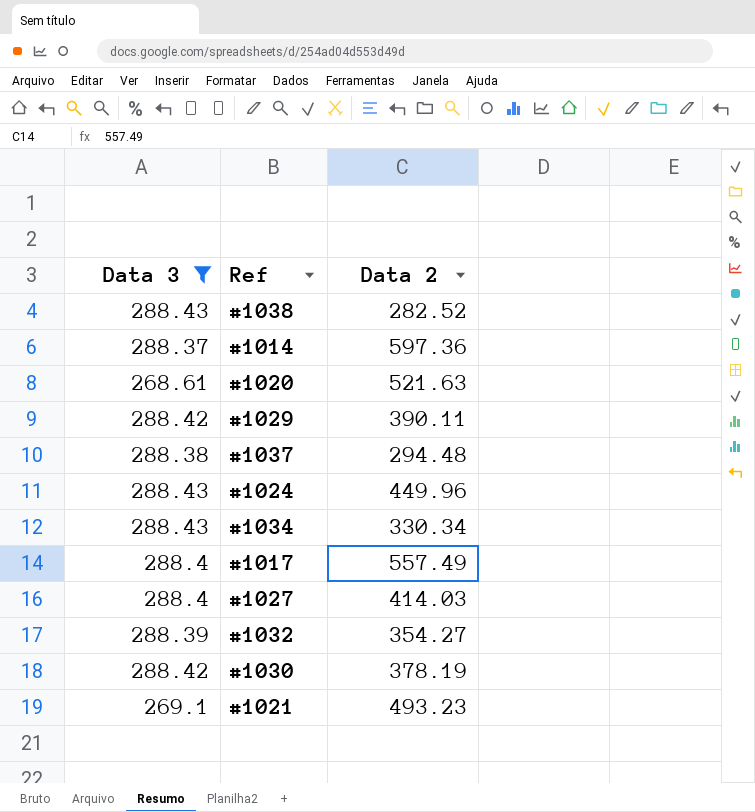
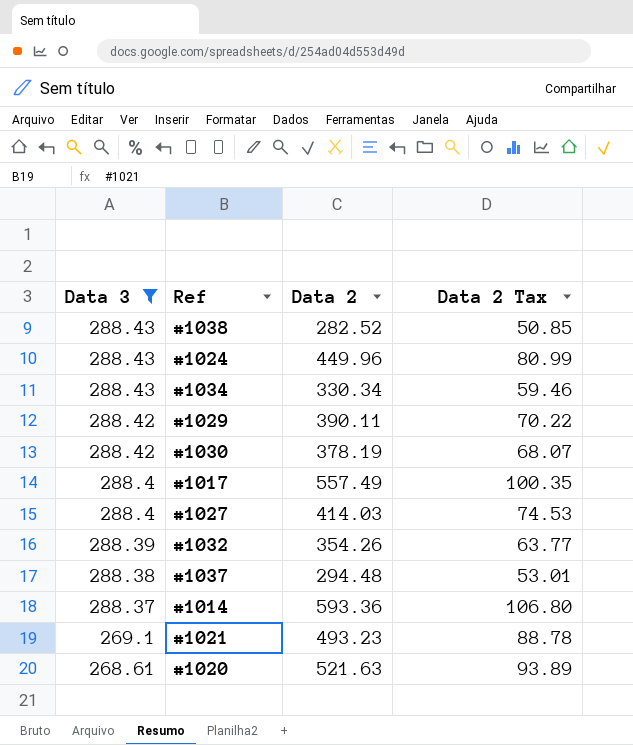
row order: none -> Data 3 descending
column Data 2 Tax | formula: none -> [Data 2] * 0.18
#1032 | Data 2: 354.27 -> 354.26
#1014 | Data 2: 597.36 -> 593.36

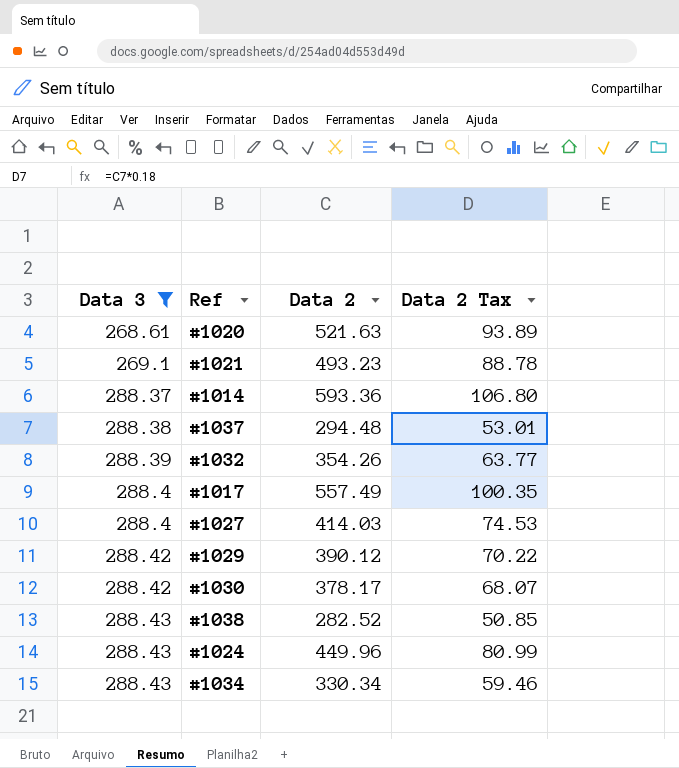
row order: Data 3 descending -> Data 3 ascending
#1029 | Data 2: 390.11 -> 390.12
#1030 | Data 2: 378.19 -> 378.17

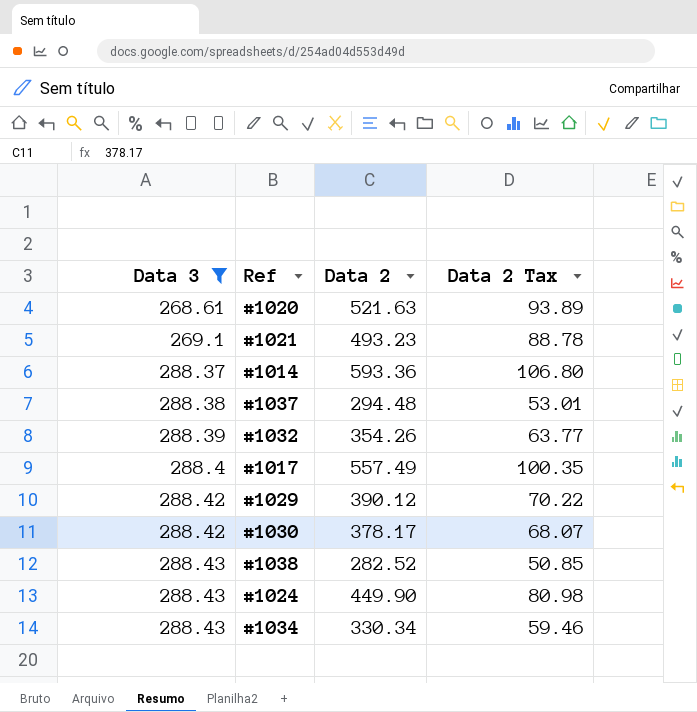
row #1027: 288.4 | 414.03 | 74.53 -> none
#1024 | Data 2: 449.96 -> 449.90
#1024 | Data 2 Tax: 80.99 -> 80.98

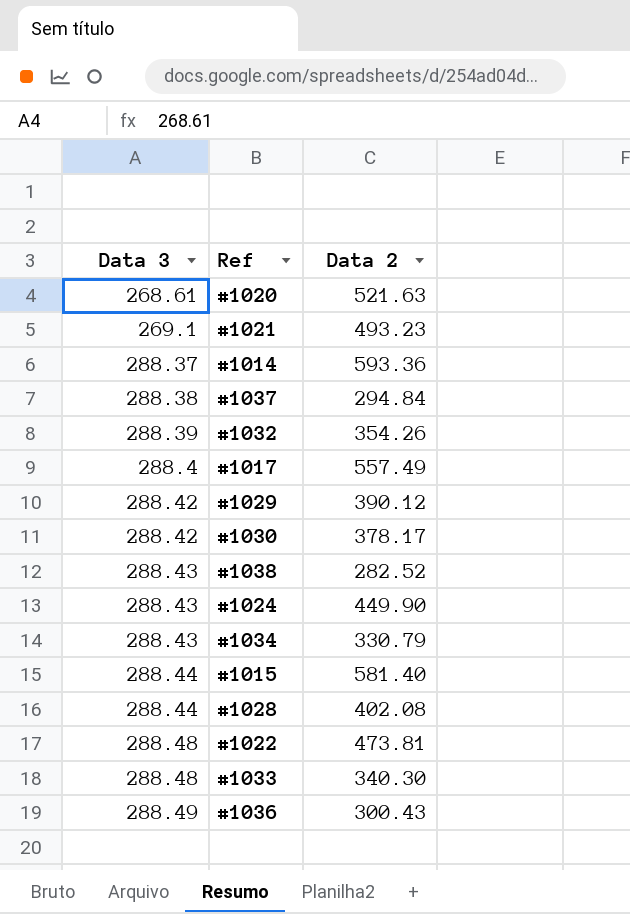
filter: Data 3 <= 288.43 -> none
column Data 2 Tax | formula: [Data 2] * 0.18 -> none
#1037 | Data 2: 294.48 -> 294.84
#1034 | Data 2: 330.34 -> 330.79

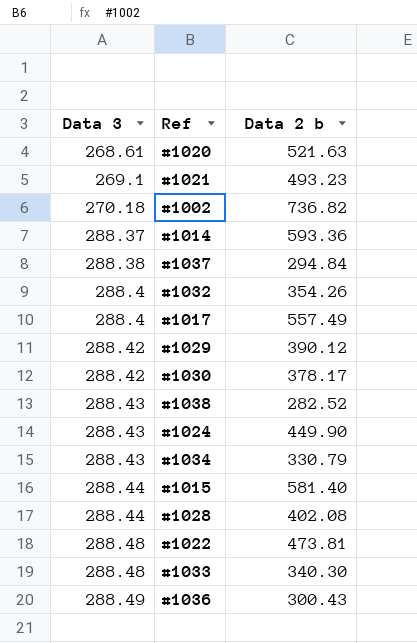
column name: Data 2 -> Data 2 b
row #1002: none -> 270.18 | 736.82
#1032 | Data 3: 288.39 -> 288.4

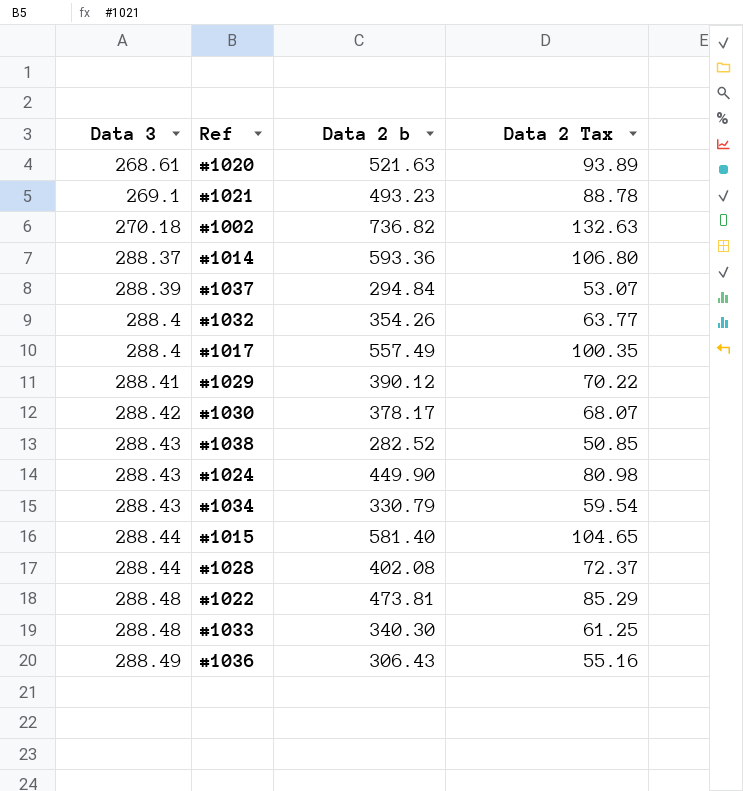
column Data 2 Tax | formula: none -> [Data 2 b] * 0.18
#1037 | Data 3: 288.38 -> 288.39
#1029 | Data 3: 288.42 -> 288.41
#1036 | Data 2 b: 300.43 -> 306.43

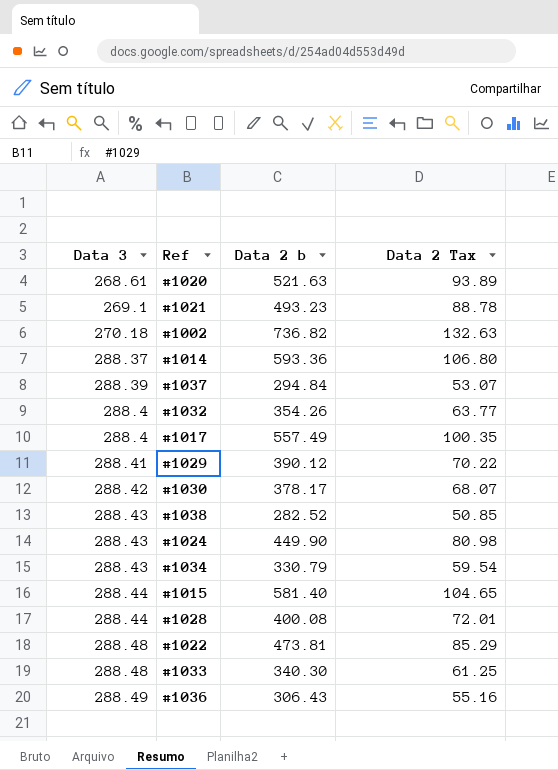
#1028 | Data 2 b: 402.08 -> 400.08
#1028 | Data 2 Tax: 72.37 -> 72.01

